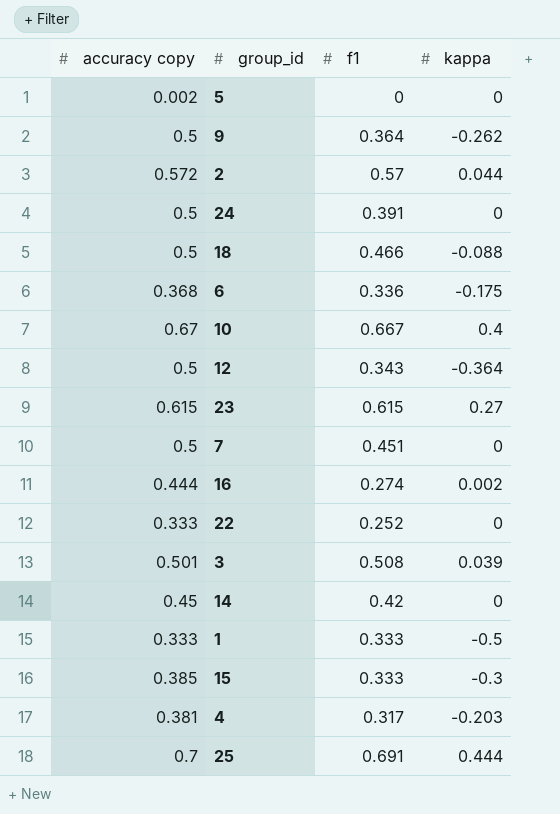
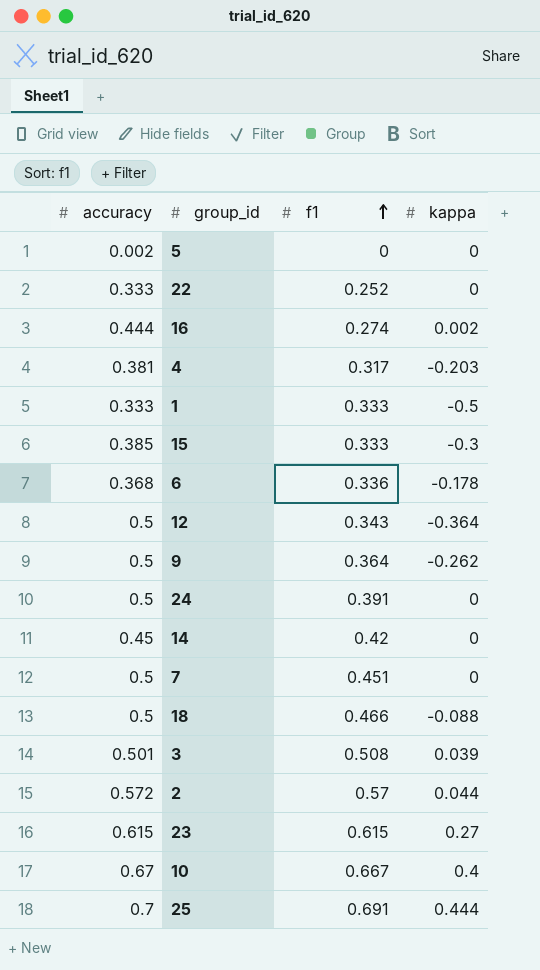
row order: none -> f1 ascending
column name: accuracy copy -> accuracy
6 | kappa: -0.175 -> -0.178

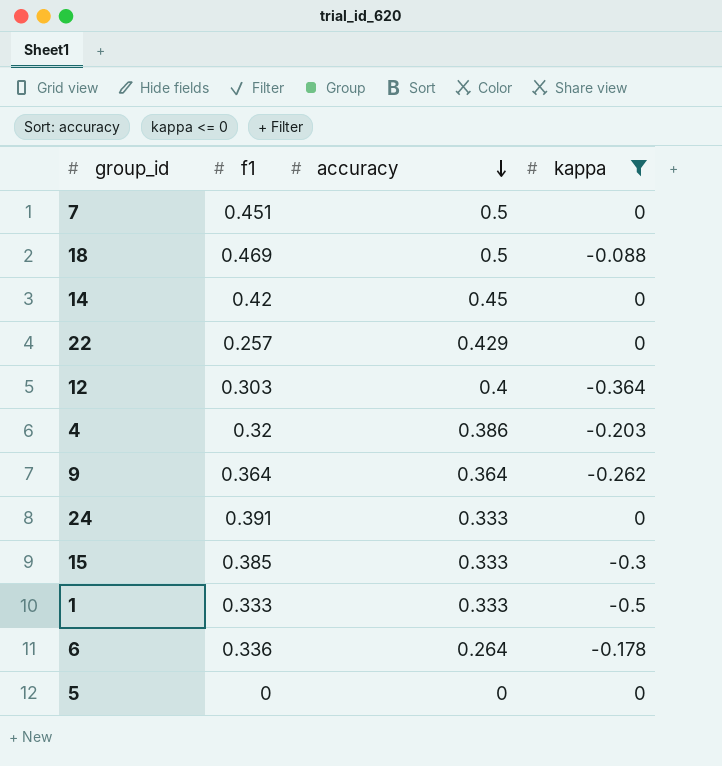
filter: none -> kappa <= 0
row order: f1 ascending -> accuracy descending
column accuracy | position: 1 -> 3
18 | f1: 0.466 -> 0.469
22 | f1: 0.252 -> 0.257
22 | accuracy: 0.333 -> 0.429
12 | f1: 0.343 -> 0.303
12 | accuracy: 0.5 -> 0.4
4 | f1: 0.317 -> 0.32
4 | accuracy: 0.381 -> 0.386
9 | accuracy: 0.5 -> 0.364
24 | accuracy: 0.5 -> 0.333
15 | f1: 0.333 -> 0.385
15 | accuracy: 0.385 -> 0.333
6 | accuracy: 0.368 -> 0.264
5 | accuracy: 0.002 -> 0

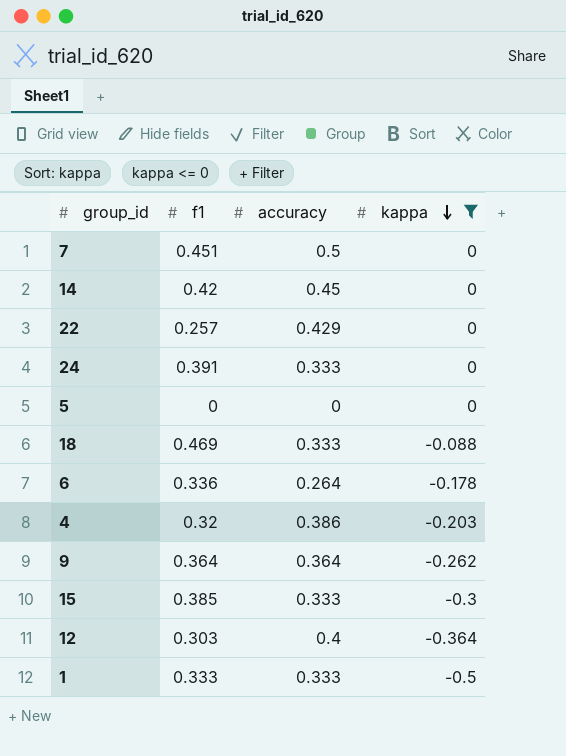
row order: accuracy descending -> kappa descending
18 | accuracy: 0.5 -> 0.333

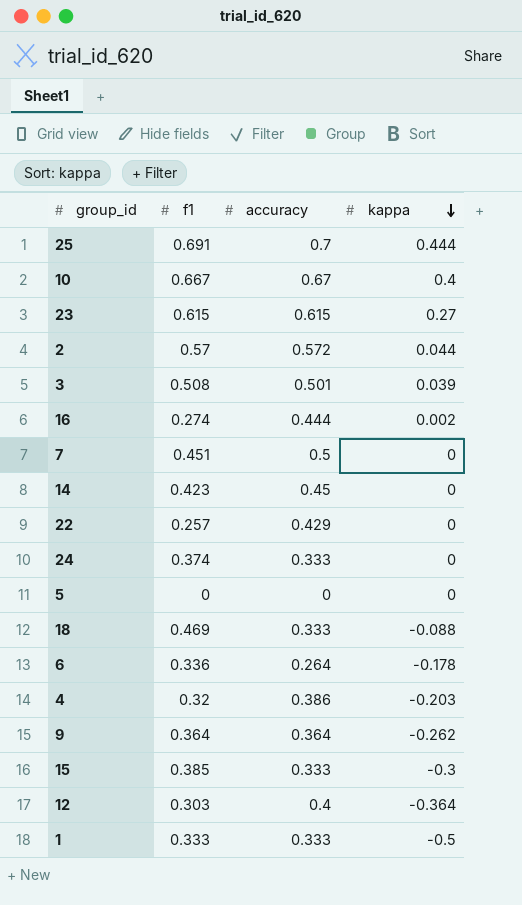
filter: kappa <= 0 -> none
14 | f1: 0.42 -> 0.423
24 | f1: 0.391 -> 0.374

